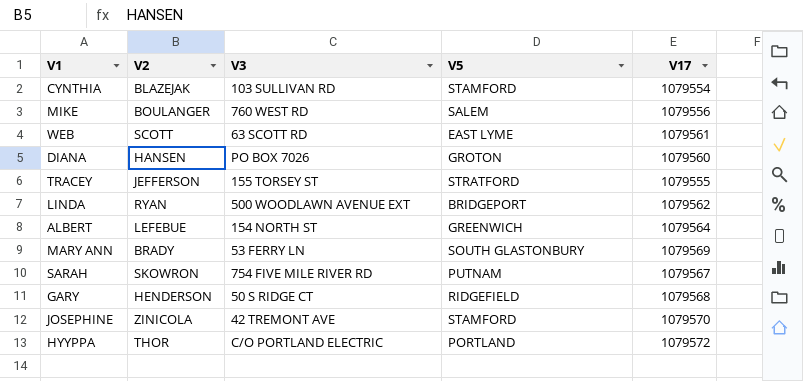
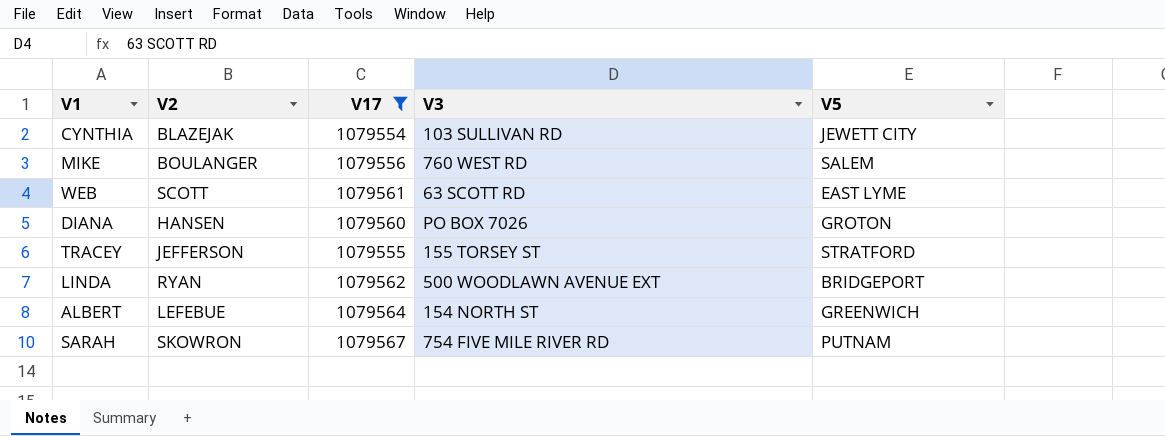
filter: none -> V17 <= 1079567
column V17 | position: 5 -> 3
CYNTHIA | V5: STAMFORD -> JEWETT CITY

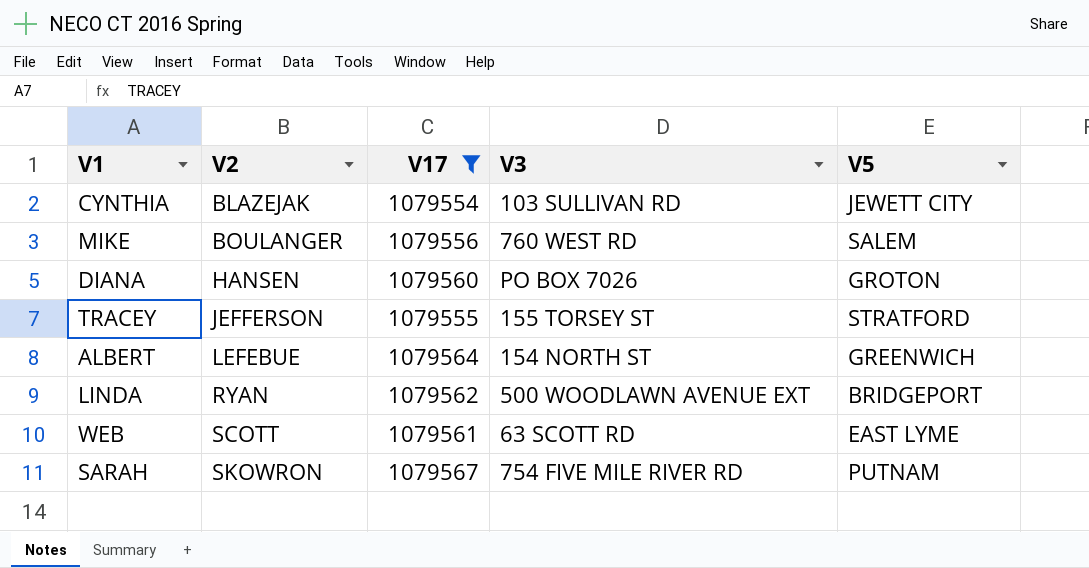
row order: none -> V2 ascending

